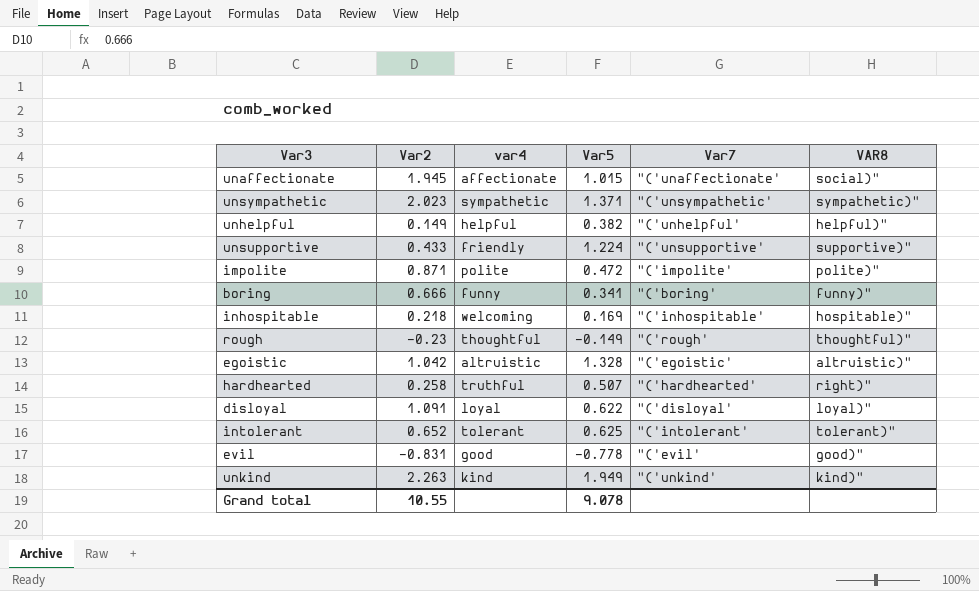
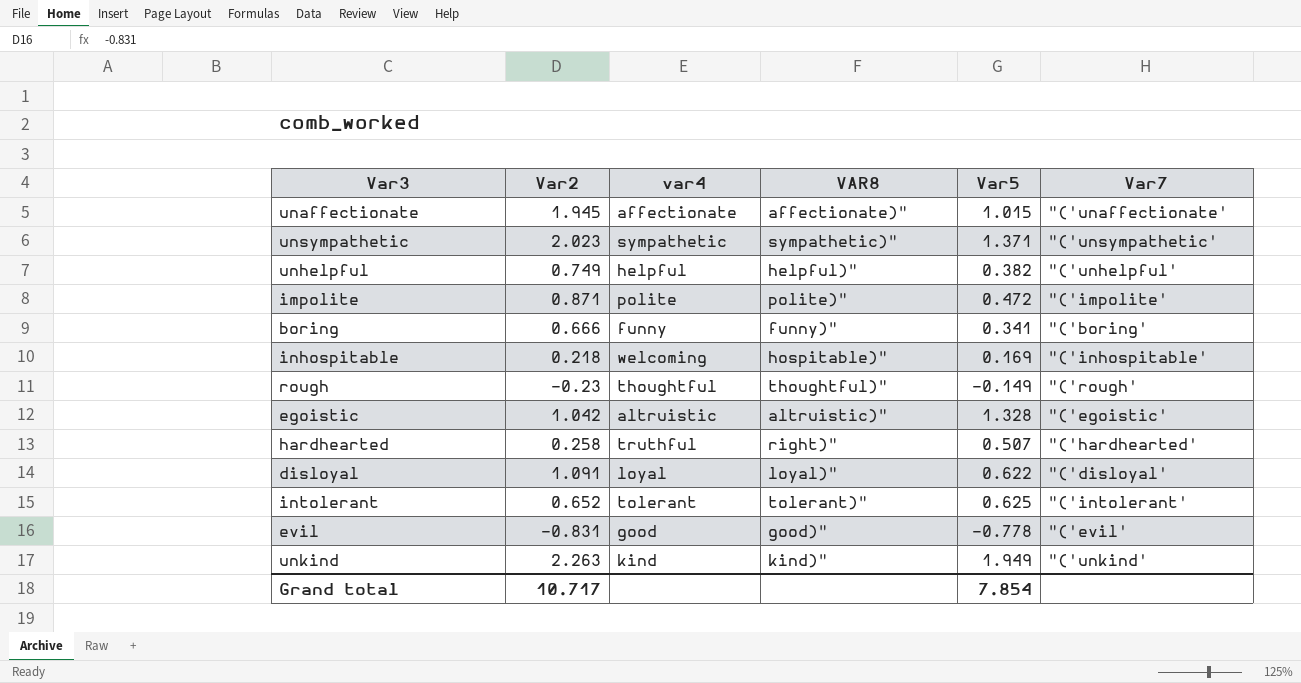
column VAR8 | position: 6 -> 4
row unsupportive: 0.433 | friendly | 1.224 | "('unsupportive' | supportive)" -> none
unaffectionate | VAR8: social)" -> affectionate)"
unhelpful | Var2: 0.149 -> 0.749
Grand total | Var2: 10.55 -> 10.717
Grand total | Var5: 9.078 -> 7.854

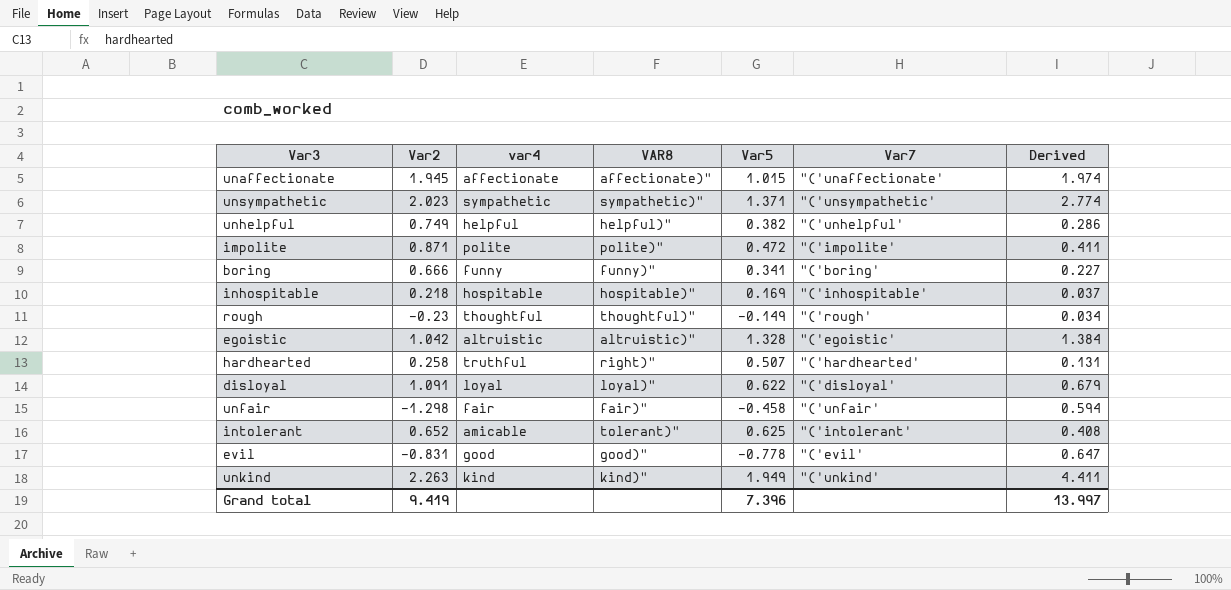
column Derived | formula: none -> [Var2] * [Var5]
inhospitable | var4: welcoming -> hospitable
row unfair: none -> -1.298 | fair | fair)" | -0.458 | "('unfair' | 0.594
intolerant | var4: tolerant -> amicable
Grand total | Var2: 10.717 -> 9.419
Grand total | Var5: 7.854 -> 7.396

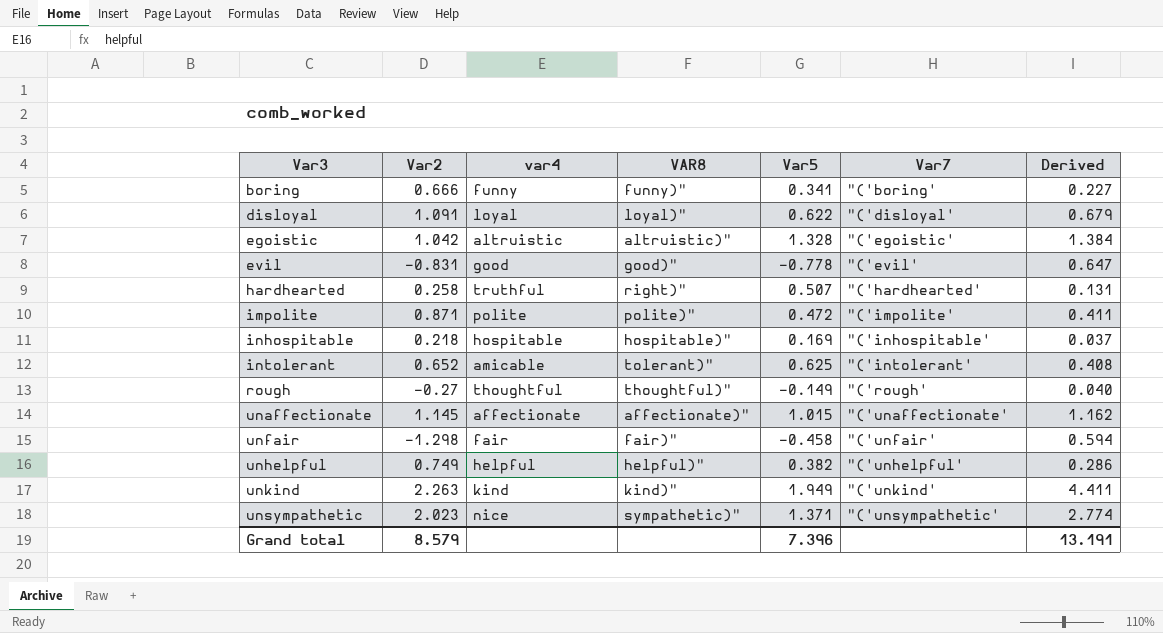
row order: none -> Var3 ascending
rough | Var2: -0.23 -> -0.27
rough | Derived: 0.034 -> 0.040
unaffectionate | Var2: 1.945 -> 1.145
unaffectionate | Derived: 1.974 -> 1.162
unsympathetic | var4: sympathetic -> nice
Grand total | Var2: 9.419 -> 8.579
Grand total | Derived: 13.997 -> 13.191

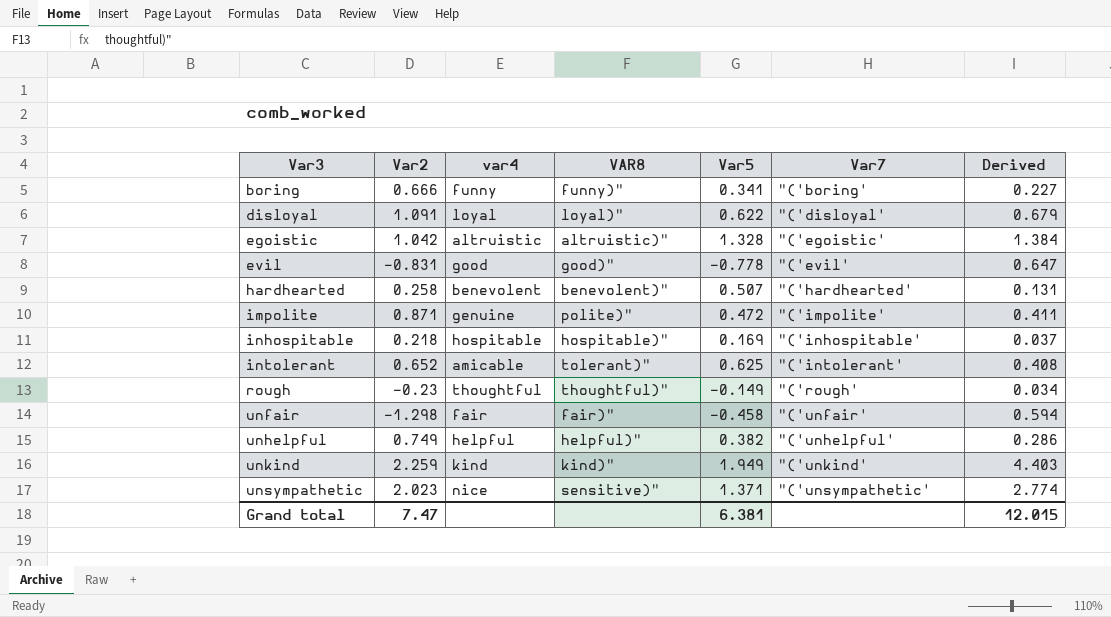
row unaffectionate: 1.145 | affectionate | affectionate)" | 1.015 | "('unaffectionate' | 1.162 -> none
hardhearted | var4: truthful -> benevolent
hardhearted | VAR8: right)" -> benevolent)"
impolite | var4: polite -> genuine
rough | Var2: -0.27 -> -0.23
rough | Derived: 0.040 -> 0.034
unkind | Var2: 2.263 -> 2.259
unkind | Derived: 4.411 -> 4.403
unsympathetic | VAR8: sympathetic)" -> sensitive)"
Grand total | Var2: 8.579 -> 7.47
Grand total | Var5: 7.396 -> 6.381
Grand total | Derived: 13.191 -> 12.015

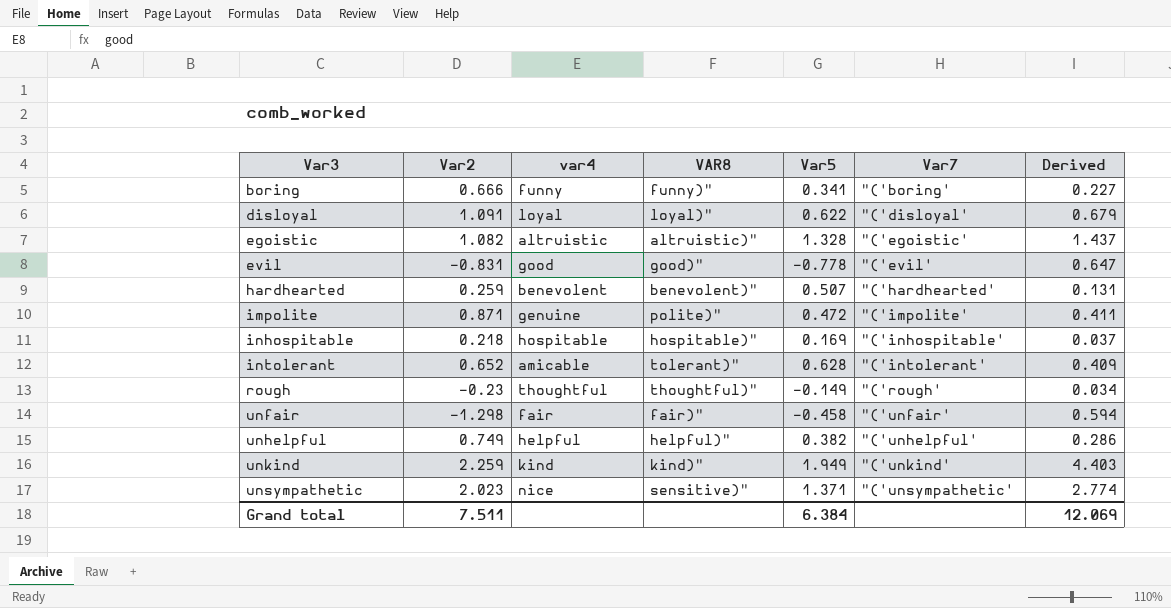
egoistic | Var2: 1.042 -> 1.082
egoistic | Derived: 1.384 -> 1.437
hardhearted | Var2: 0.258 -> 0.259
intolerant | Var5: 0.625 -> 0.628
intolerant | Derived: 0.408 -> 0.409
Grand total | Var2: 7.47 -> 7.511
Grand total | Var5: 6.381 -> 6.384
Grand total | Derived: 12.015 -> 12.069

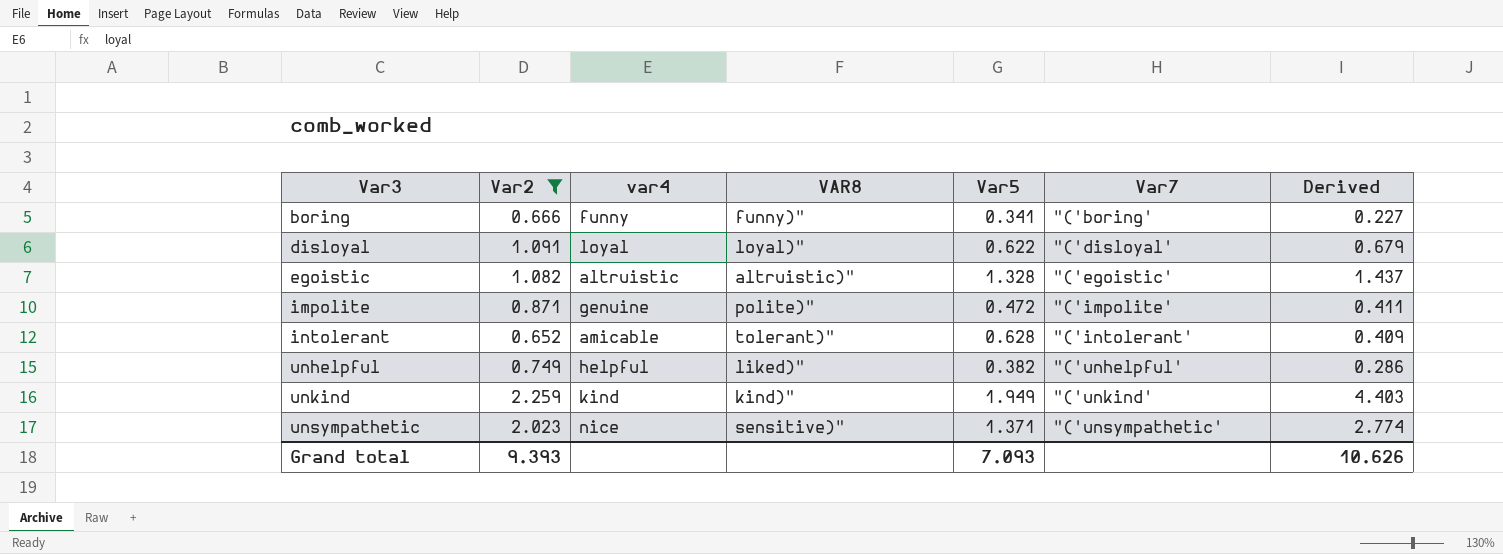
filter: none -> Var2 >= 0.652
unhelpful | VAR8: helpful)" -> liked)"
Grand total | Var2: 7.511 -> 9.393
Grand total | Var5: 6.384 -> 7.093
Grand total | Derived: 12.069 -> 10.626

